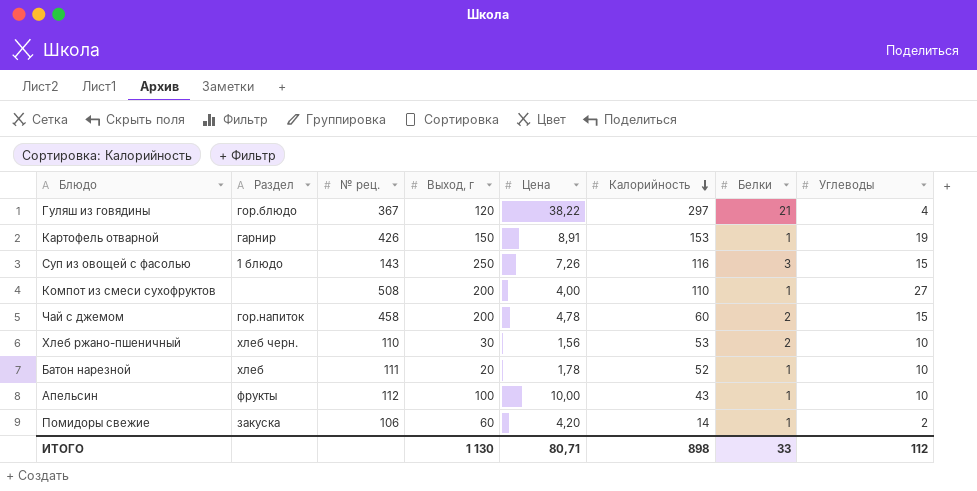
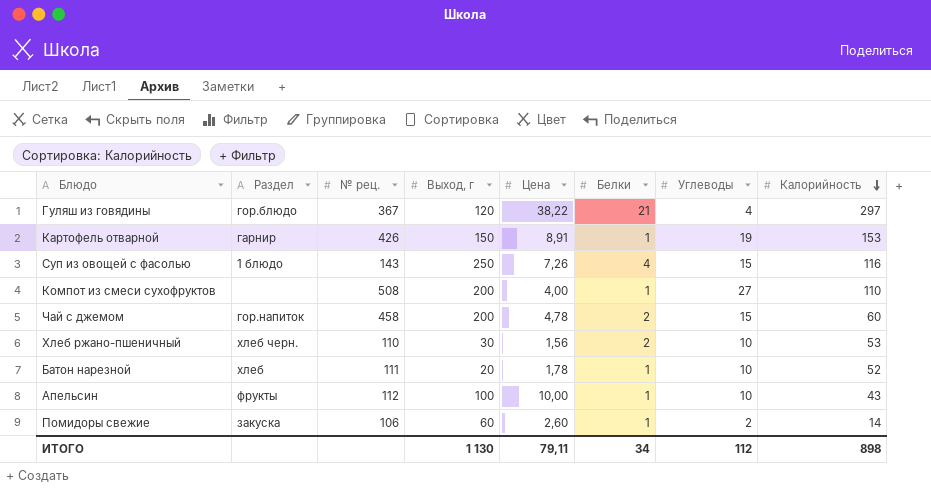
column Калорийность | position: 6 -> 8
Суп из овощей с фасолью | Белки: 3 -> 4
Помидоры свежие | Цена: 4,20 -> 2,60
ИТОГО | Цена: 80,71 -> 79,11
ИТОГО | Белки: 33 -> 34

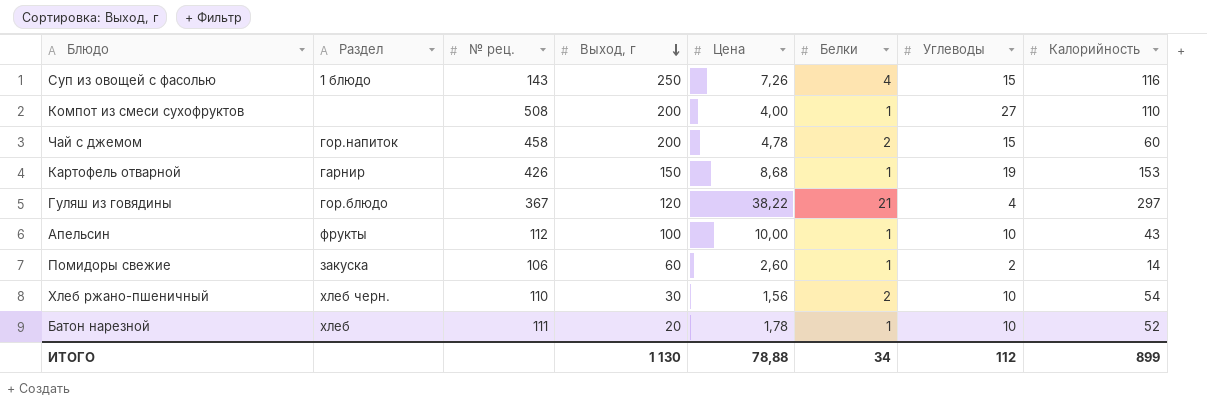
row order: Калорийность descending -> Выход, г descending
Картофель отварной | Цена: 8,91 -> 8,68
Хлеб ржано-пшеничный | Калорийность: 53 -> 54
ИТОГО | Цена: 79,11 -> 78,88
ИТОГО | Калорийность: 898 -> 899

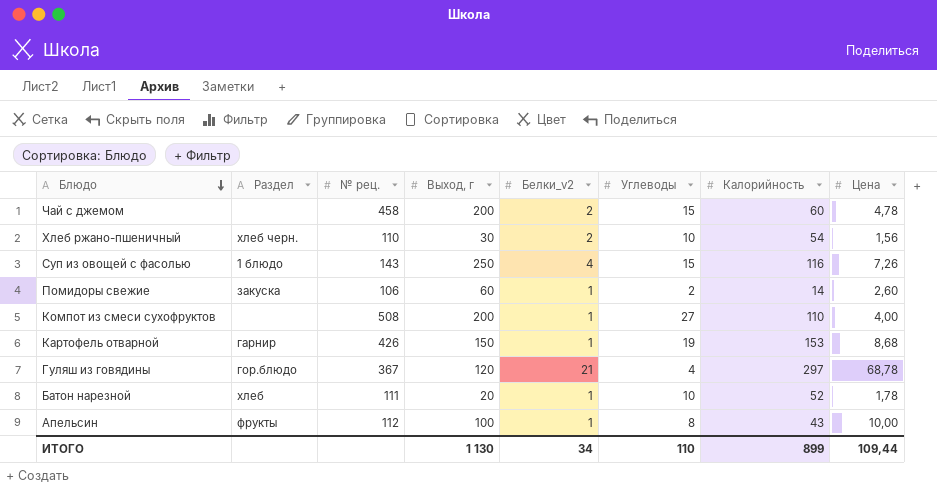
row order: Выход, г descending -> Блюдо descending
column name: Белки -> Белки_v2
column Цена | position: 5 -> 8
Чай с джемом | Раздел: гор.напиток -> none
Гуляш из говядины | Цена: 38,22 -> 68,78
Апельсин | Углеводы: 10 -> 8
ИТОГО | Углеводы: 112 -> 110
ИТОГО | Цена: 78,88 -> 109,44

